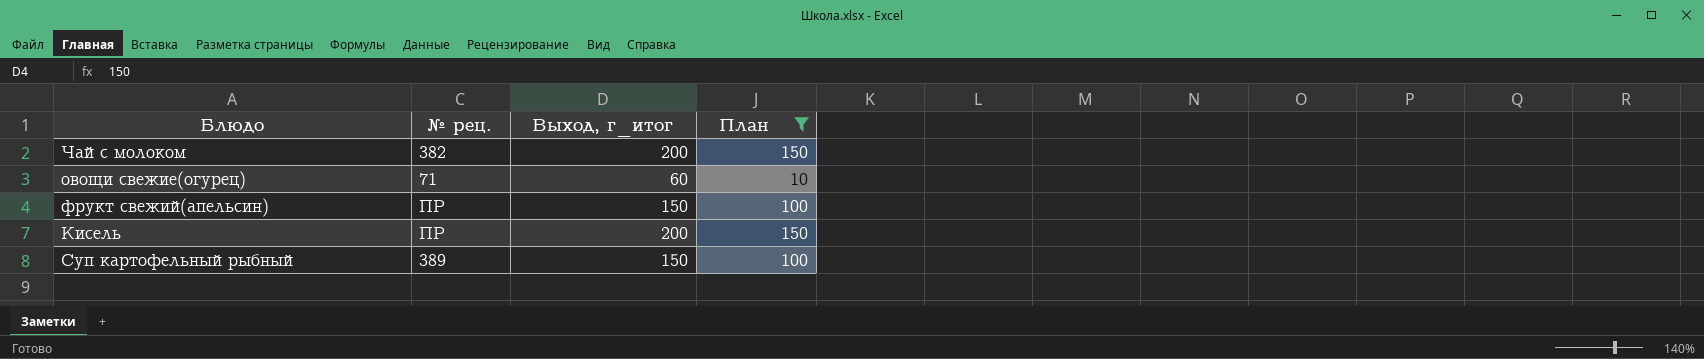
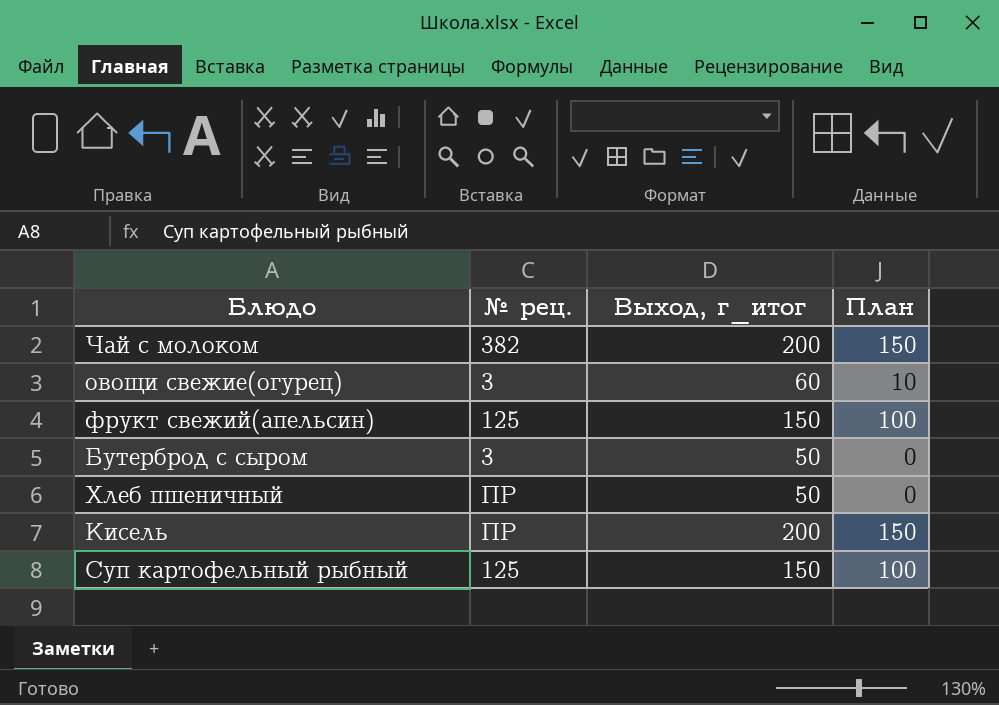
filter: План != 0 -> none
овощи свежие(огурец) | № рец.: 71 -> 3
фрукт свежий(апельсин) | № рец.: ПР -> 125
Суп картофельный рыбный | № рец.: 389 -> 125

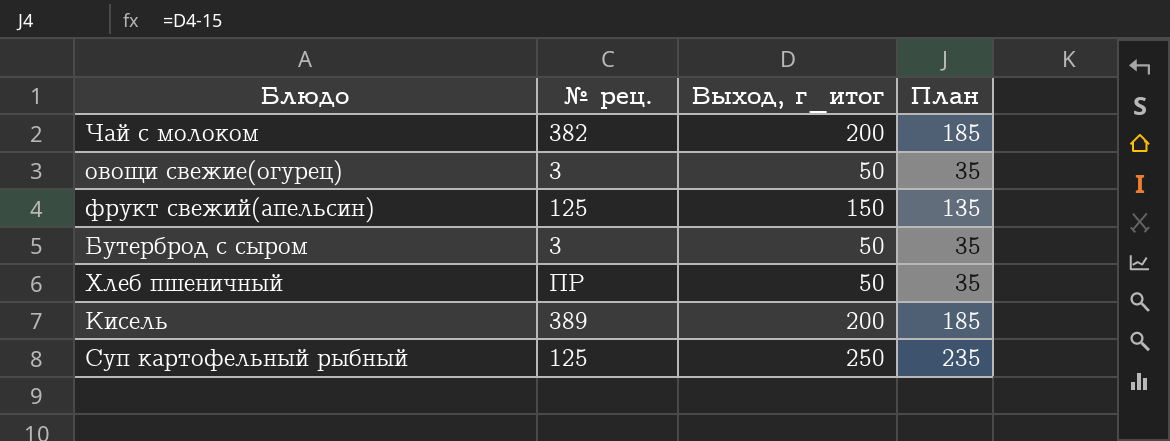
column План | formula: [Выход, г_итог] - 50 -> [Выход, г_итог] - 15
овощи свежие(огурец) | Выход, г_итог: 60 -> 50
Кисель | № рец.: ПР -> 389
Суп картофельный рыбный | Выход, г_итог: 150 -> 250

